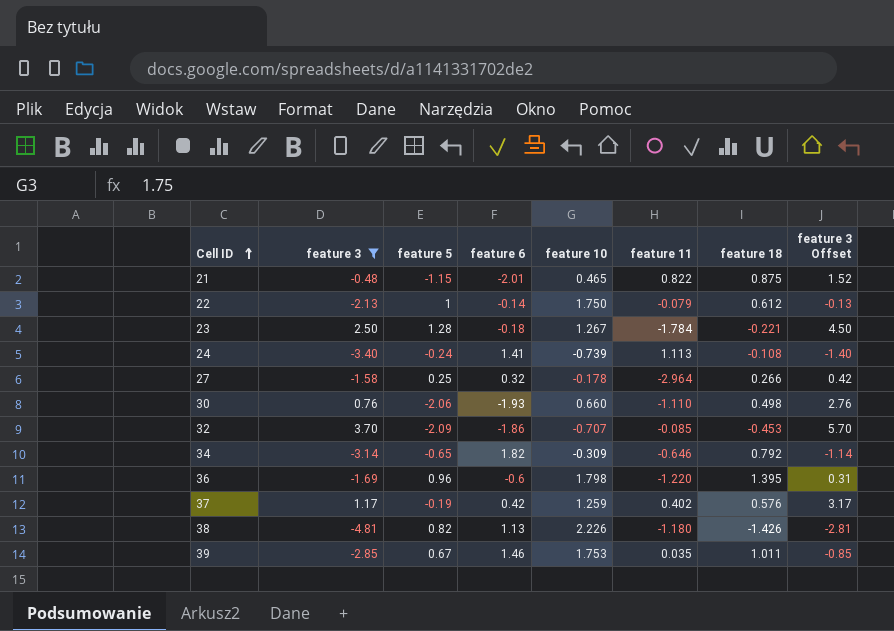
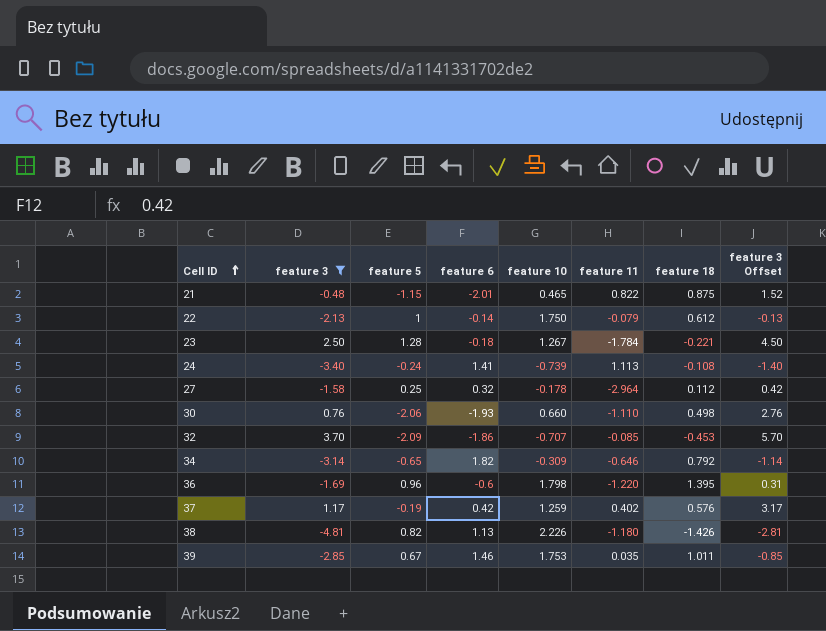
27 | feature 18: 0.266 -> 0.112

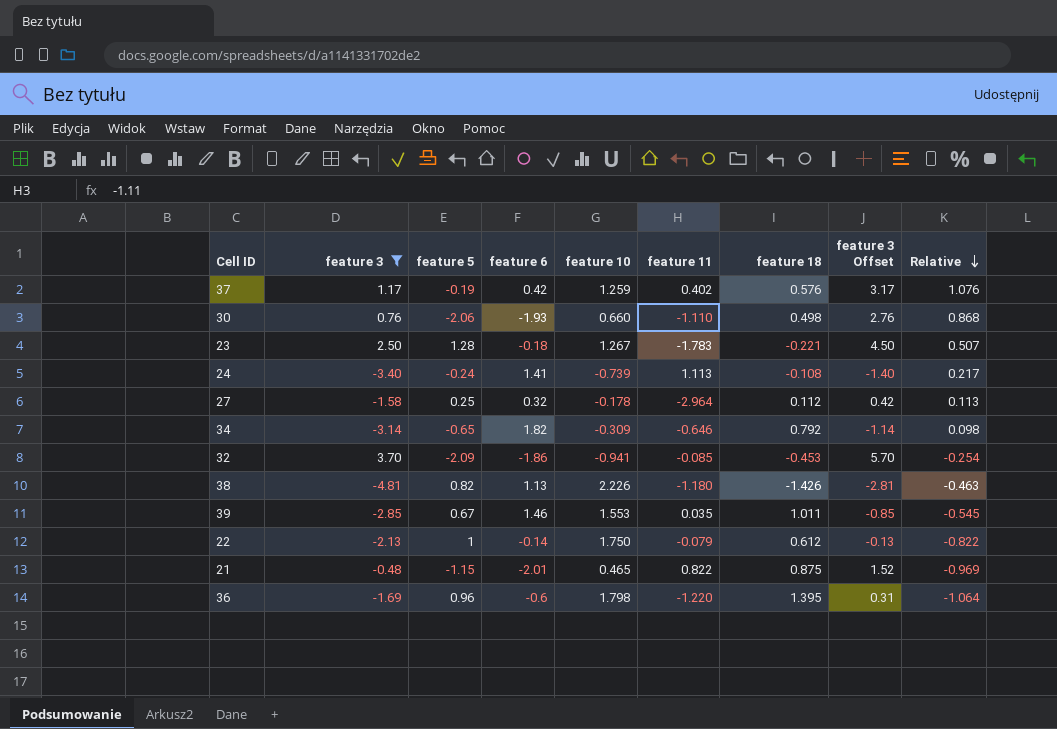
row order: Cell ID ascending -> Relative descending
column Relative | formula: none -> [feature 10] / [feature 3]
23 | feature 11: -1.784 -> -1.783
32 | feature 10: -0.707 -> -0.941
39 | feature 10: 1.753 -> 1.553

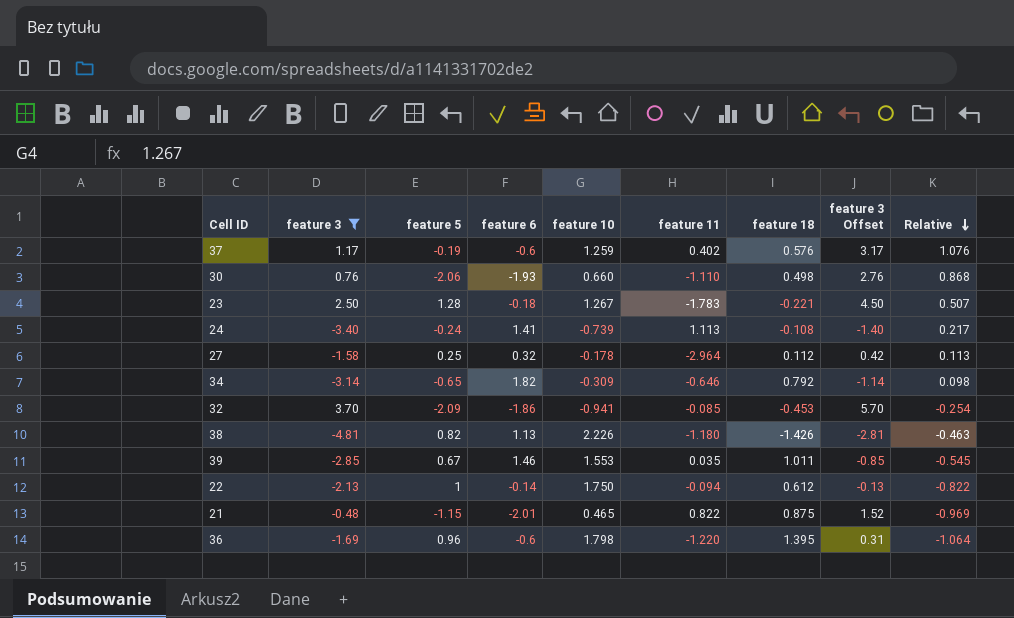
37 | feature 6: 0.42 -> -0.6
22 | feature 11: -0.079 -> -0.094

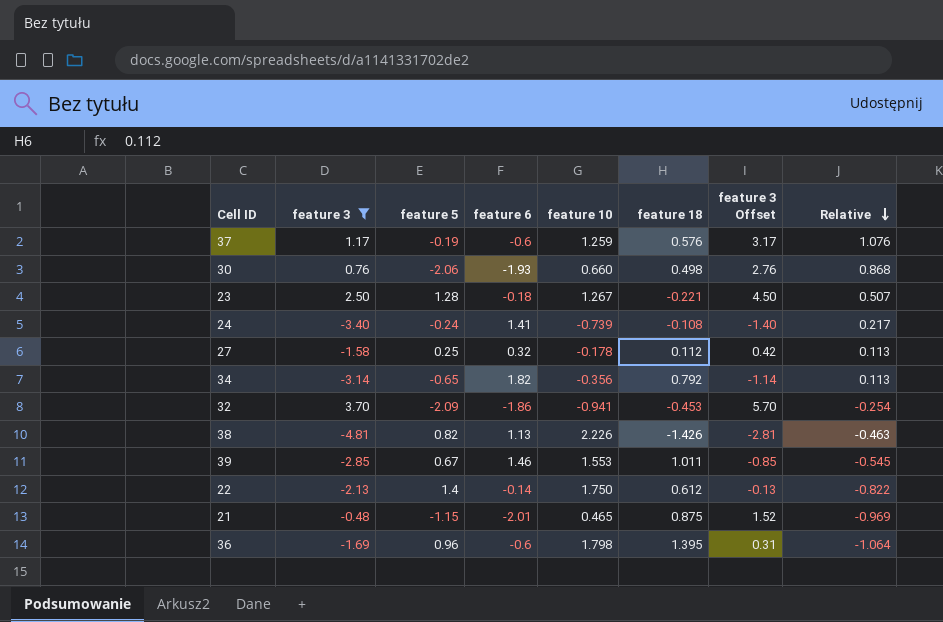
column feature 11 | position: 6 -> none
34 | feature 10: -0.309 -> -0.356
34 | Relative: 0.098 -> 0.113
22 | feature 5: 1 -> 1.4

